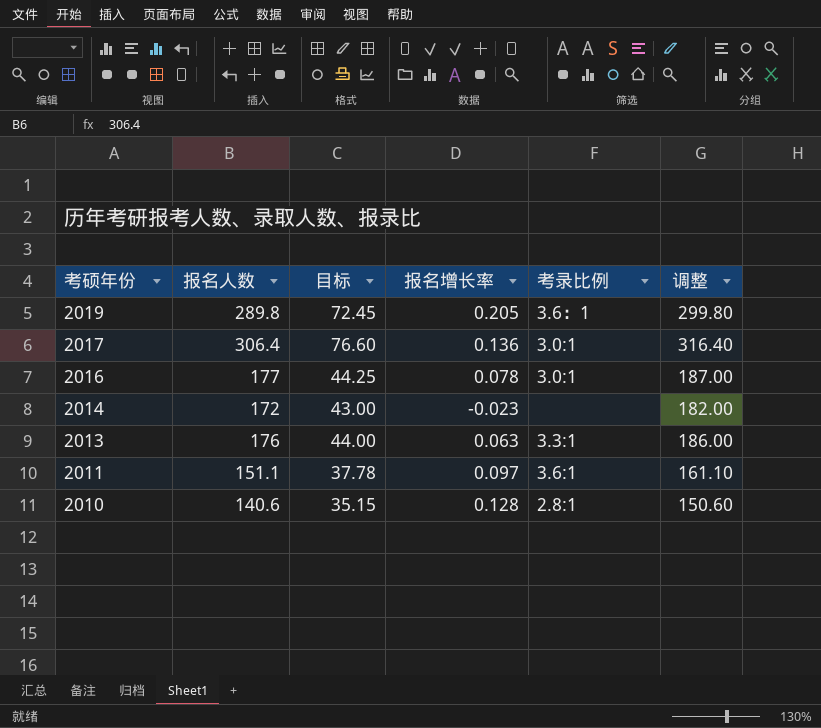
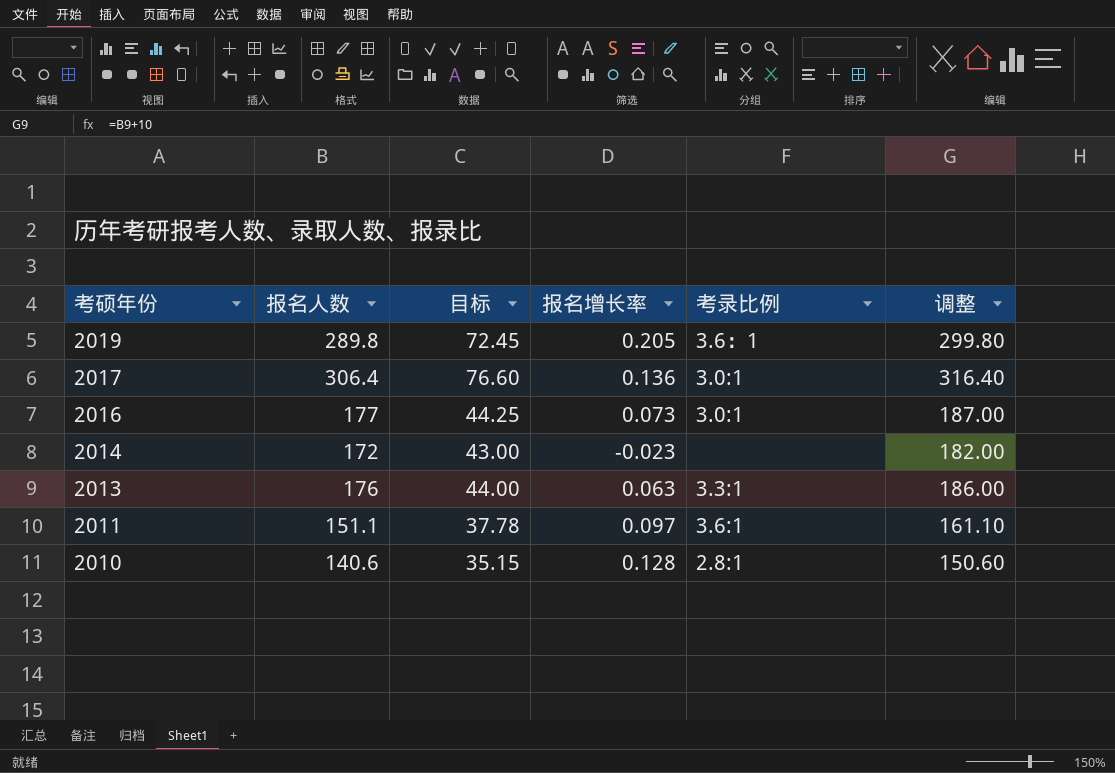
2016 | 报名增长率: 0.078 -> 0.073

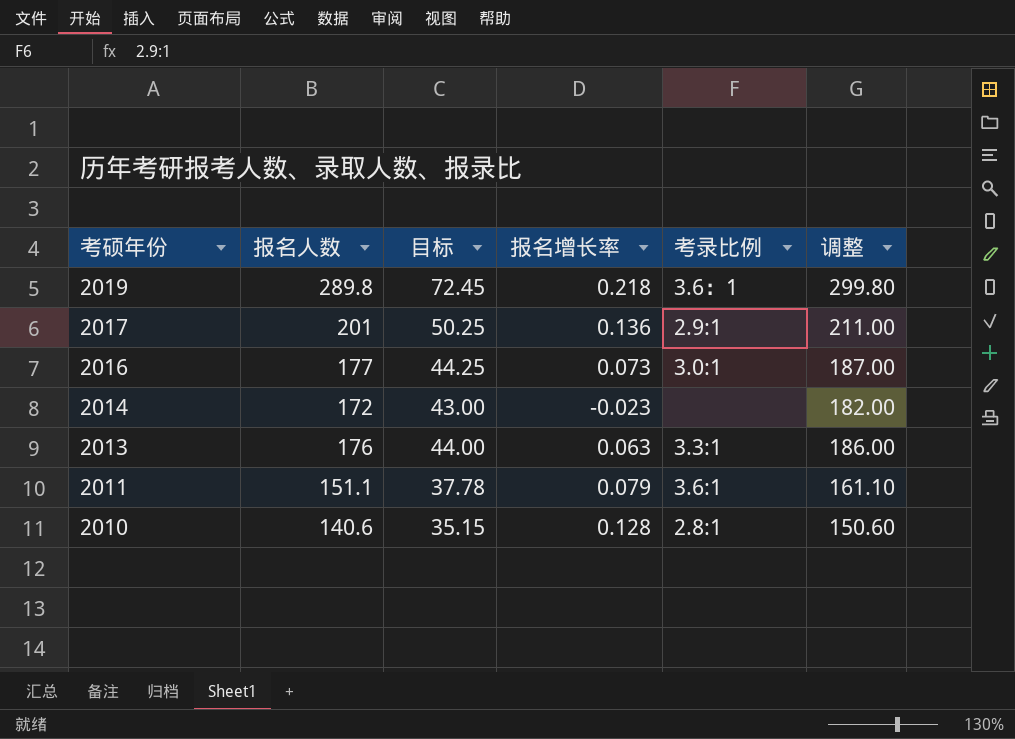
2019 | 报名增长率: 0.205 -> 0.218
2017 | 报名人数: 306.4 -> 201
2017 | 目标: 76.60 -> 50.25
2017 | 考录比例: 3.0:1 -> 2.9:1
2017 | 调整: 316.40 -> 211.00
2011 | 报名增长率: 0.097 -> 0.079

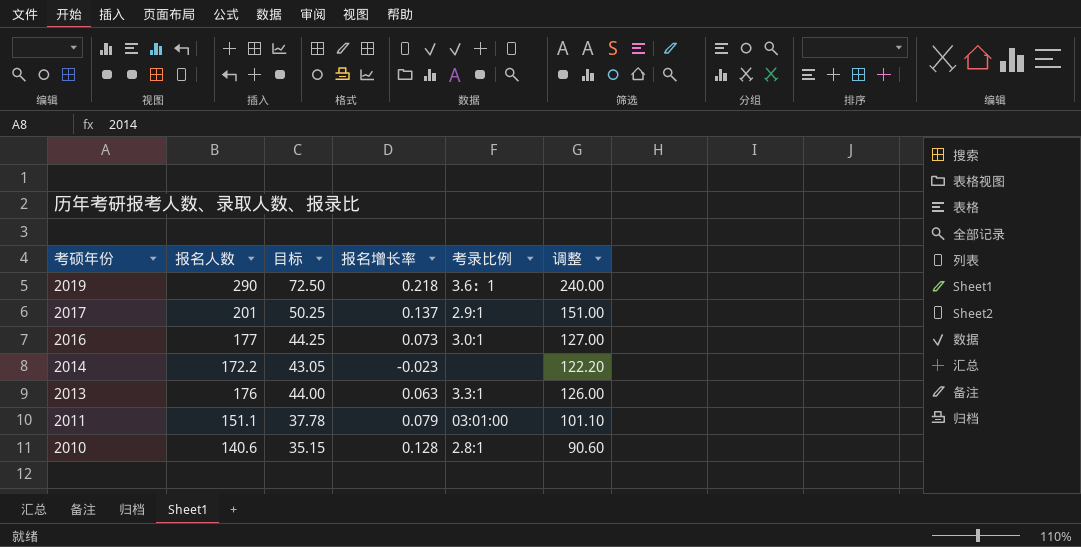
column 调整 | formula: [报名人数] + 10 -> [报名人数] - 50
2019 | 报名人数: 289.8 -> 290
2019 | 目标: 72.45 -> 72.50
2017 | 报名增长率: 0.136 -> 0.137
2014 | 报名人数: 172 -> 172.2
2014 | 目标: 43.00 -> 43.05
2011 | 考录比例: 3.6:1 -> 03:01:00

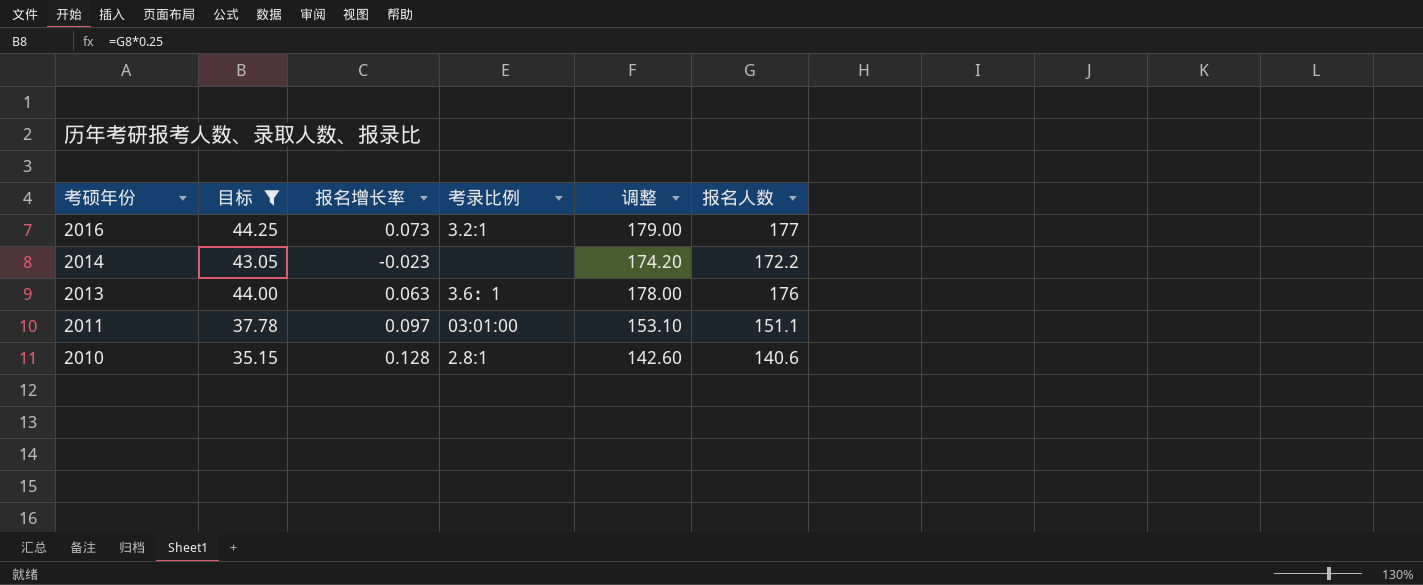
filter: none -> 目标 <= 44.25
column 调整 | formula: [报名人数] - 50 -> [报名人数] + 2
column 报名人数 | position: 2 -> 6
2016 | 考录比例: 3.0:1 -> 3.2:1
2013 | 考录比例: 3.3:1 -> 3.6：1
2011 | 报名增长率: 0.079 -> 0.097

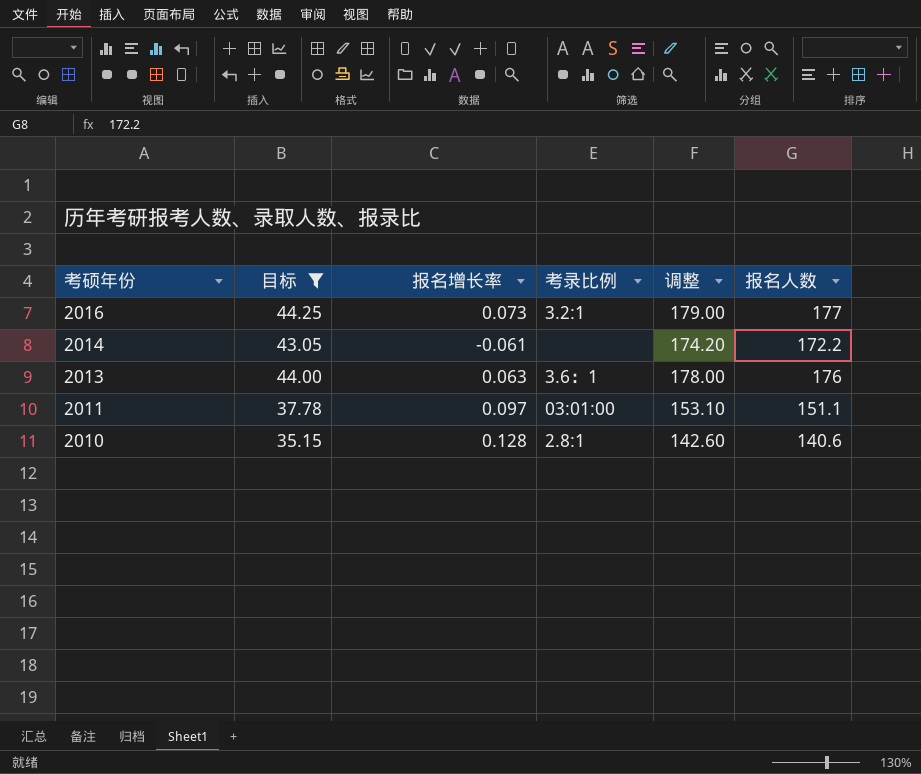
2014 | 报名增长率: -0.023 -> -0.061

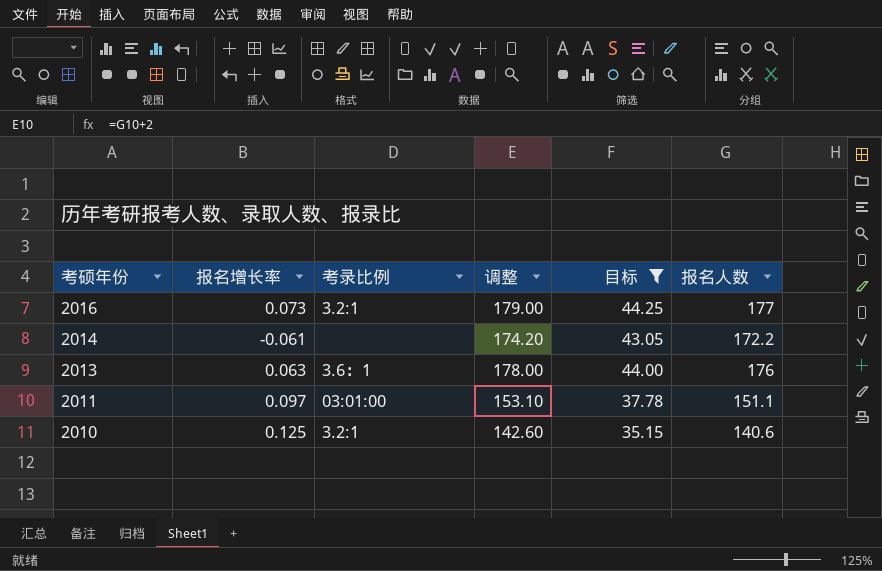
column 目标 | position: 2 -> 5
2010 | 报名增长率: 0.128 -> 0.125
2010 | 考录比例: 2.8:1 -> 3.2:1

